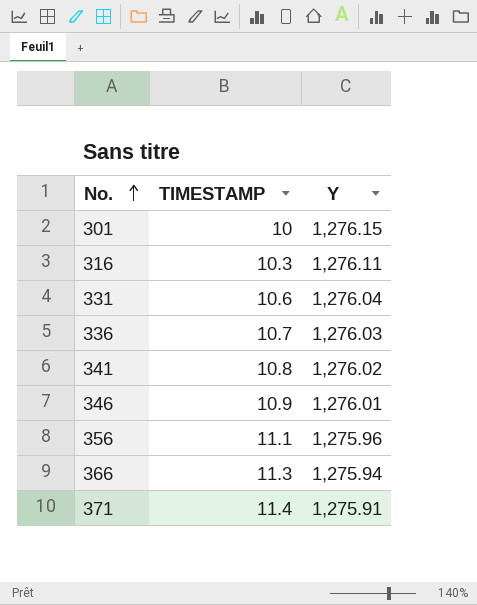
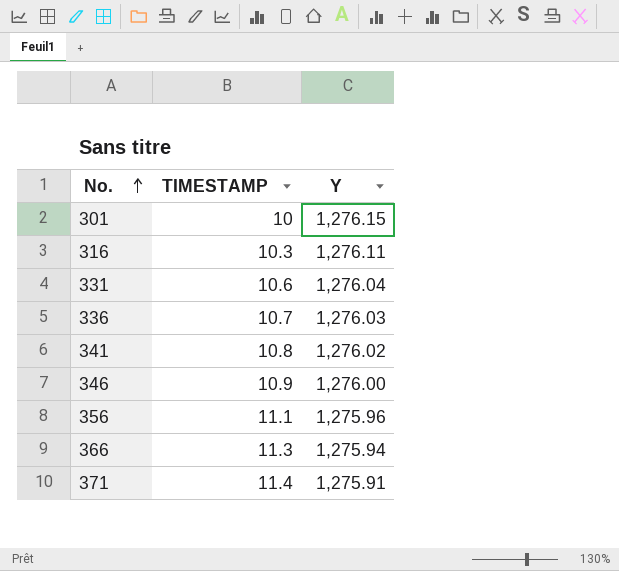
346 | Y: 1,276.01 -> 1,276.00

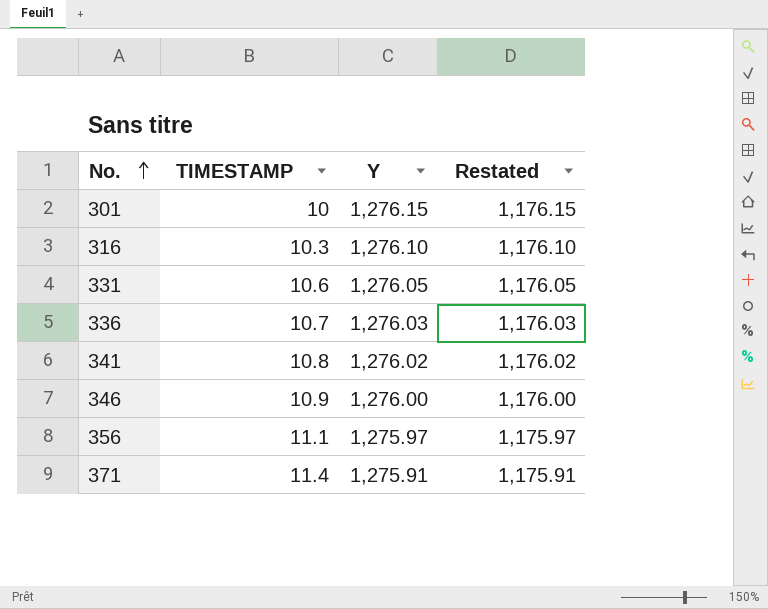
column Restated | formula: none -> [Y] - 100
row 366: 11.3 | 1,275.94 -> none
316 | Y: 1,276.11 -> 1,276.10
331 | Y: 1,276.04 -> 1,276.05
356 | Y: 1,275.96 -> 1,275.97

